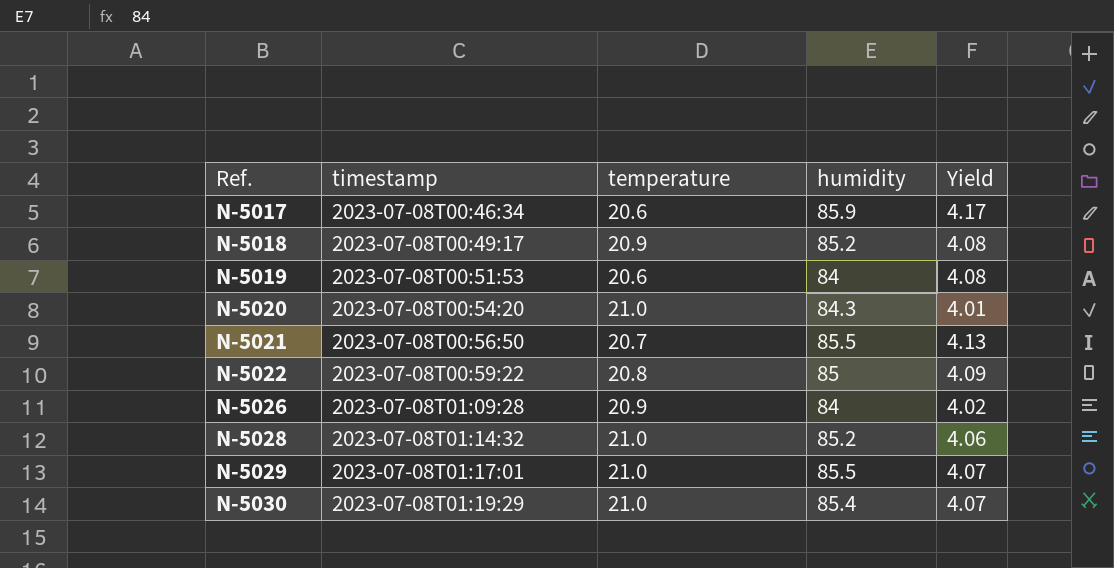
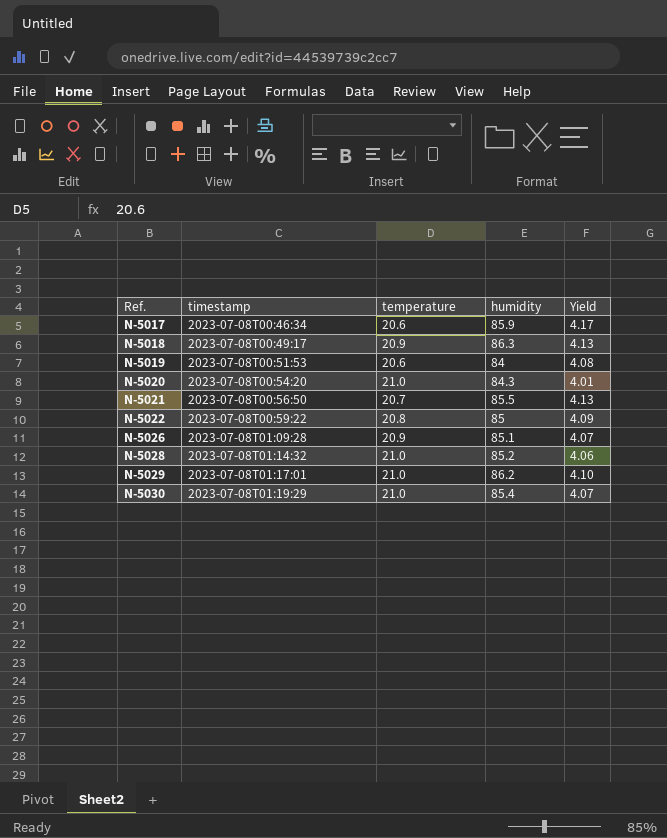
N-5018 | humidity: 85.2 -> 86.3
N-5018 | Yield: 4.08 -> 4.13
N-5026 | humidity: 84 -> 85.1
N-5026 | Yield: 4.02 -> 4.07
N-5029 | humidity: 85.5 -> 86.2
N-5029 | Yield: 4.07 -> 4.10

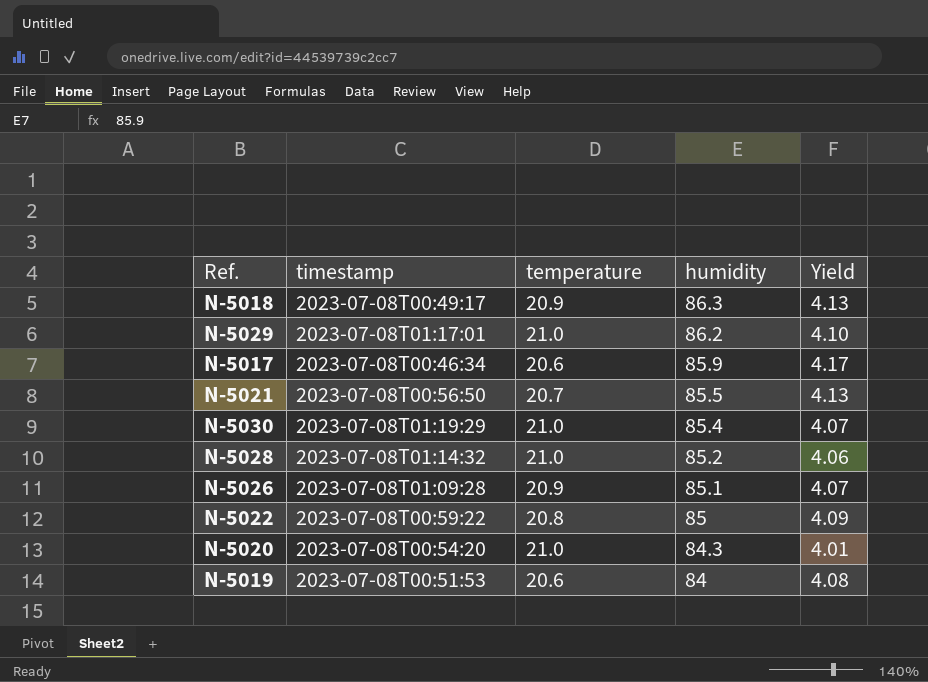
row order: Ref. ascending -> humidity descending

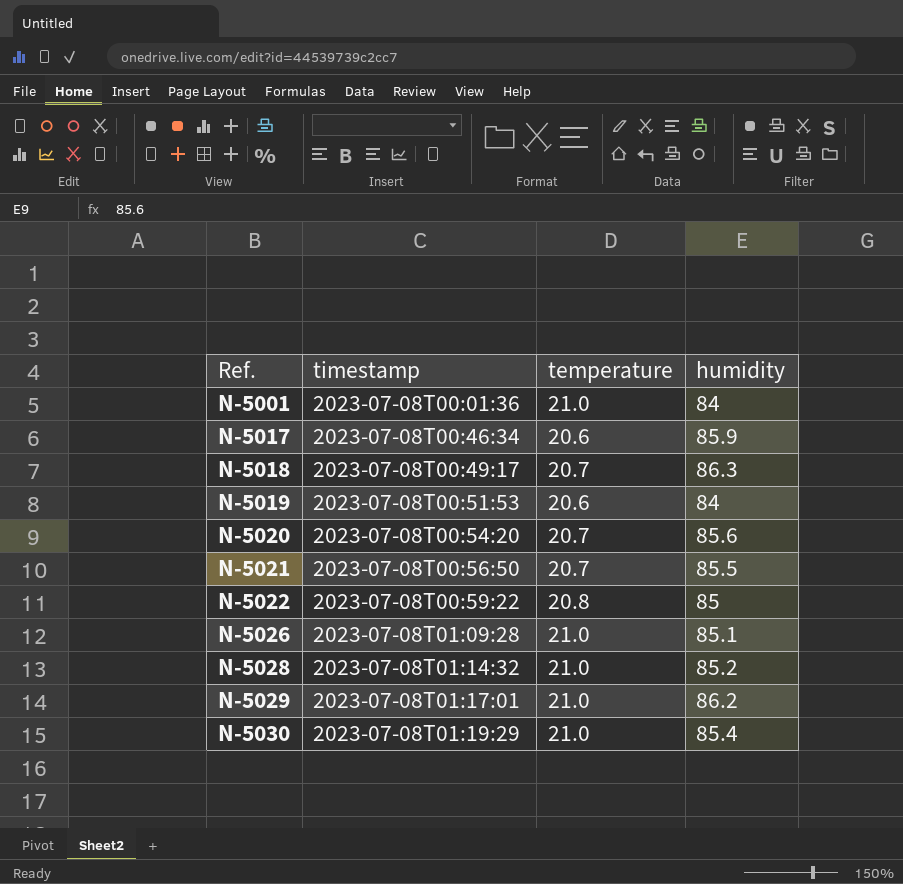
row order: humidity descending -> Ref. ascending
column Yield | formula: [humidity] / [temperature] -> none
row N-5001: none -> 2023-07-08T00:01:36 | 21.0 | 84
N-5018 | temperature: 20.9 -> 20.7
N-5020 | temperature: 21.0 -> 20.7
N-5020 | humidity: 84.3 -> 85.6
N-5026 | temperature: 20.9 -> 21.0

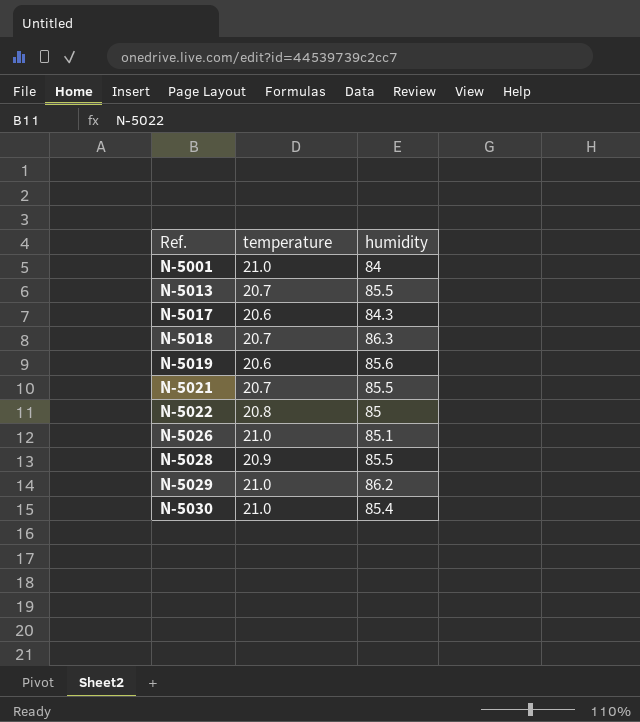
column timestamp | position: 2 -> none
row N-5020: 2023-07-08T00:54:20 | 20.7 | 85.6 -> none
row N-5013: none -> 20.7 | 85.5
N-5017 | humidity: 85.9 -> 84.3
N-5019 | humidity: 84 -> 85.6
N-5028 | temperature: 21.0 -> 20.9
N-5028 | humidity: 85.2 -> 85.5

